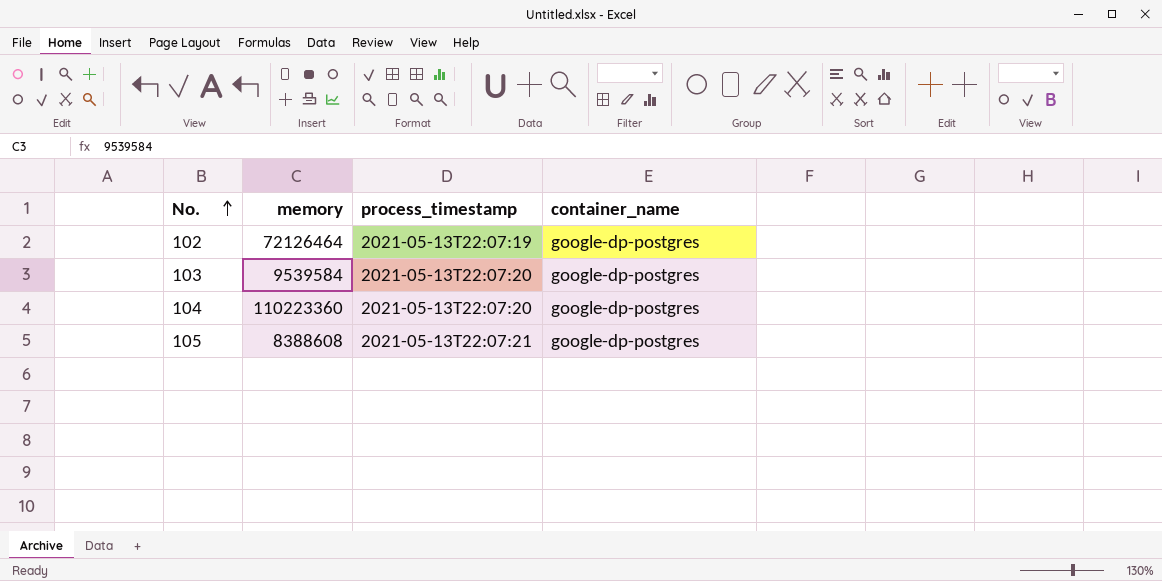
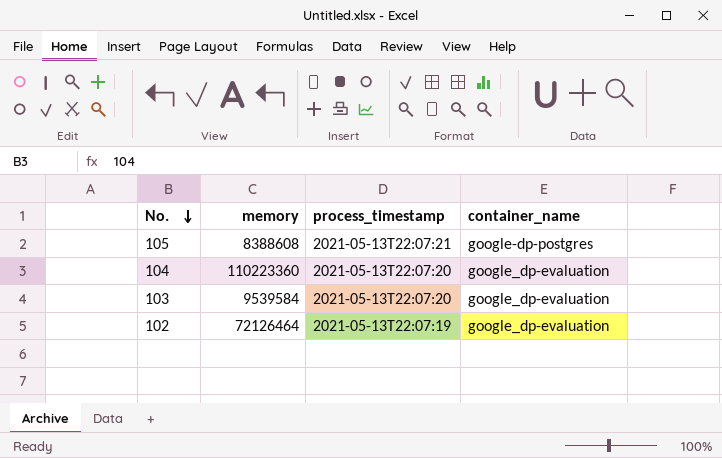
row order: No. ascending -> No. descending
104 | container_name: google-dp-postgres -> google_dp-evaluation
103 | container_name: google-dp-postgres -> google_dp-evaluation
102 | container_name: google-dp-postgres -> google_dp-evaluation

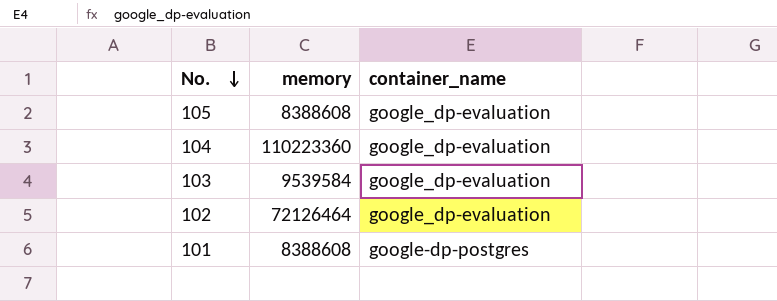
column process_timestamp | position: 3 -> none
105 | container_name: google-dp-postgres -> google_dp-evaluation
row 101: none -> 8388608 | google-dp-postgres

